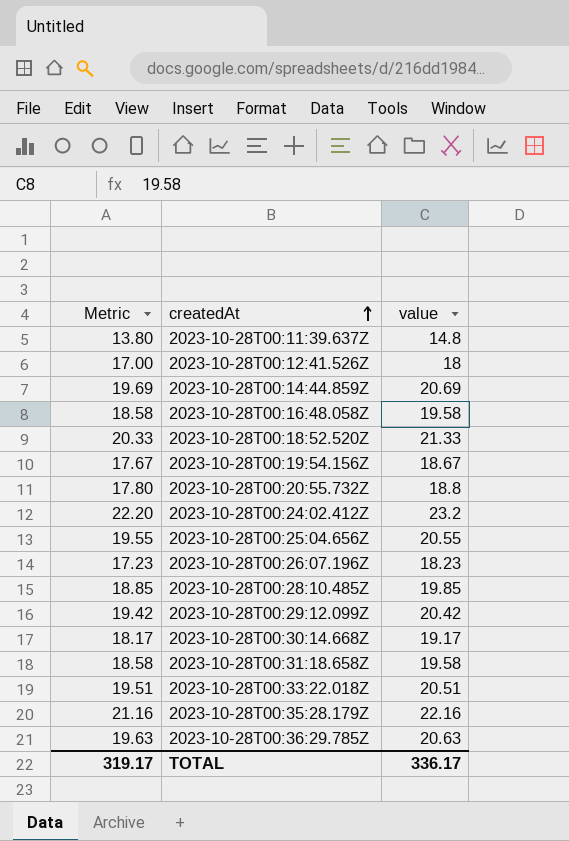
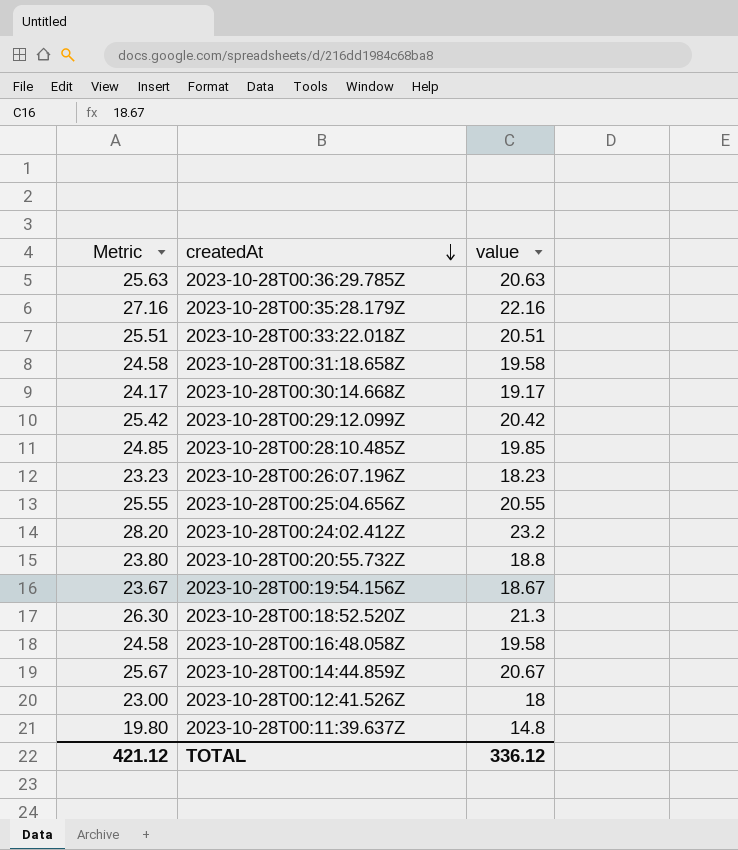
row order: createdAt ascending -> createdAt descending
column Metric | formula: [value] - 1 -> [value] + 5
2023-10-28T00:18:52.520Z | value: 21.33 -> 21.3
2023-10-28T00:14:44.859Z | value: 20.69 -> 20.67
TOTAL | Metric: 319.17 -> 421.12
TOTAL | value: 336.17 -> 336.12

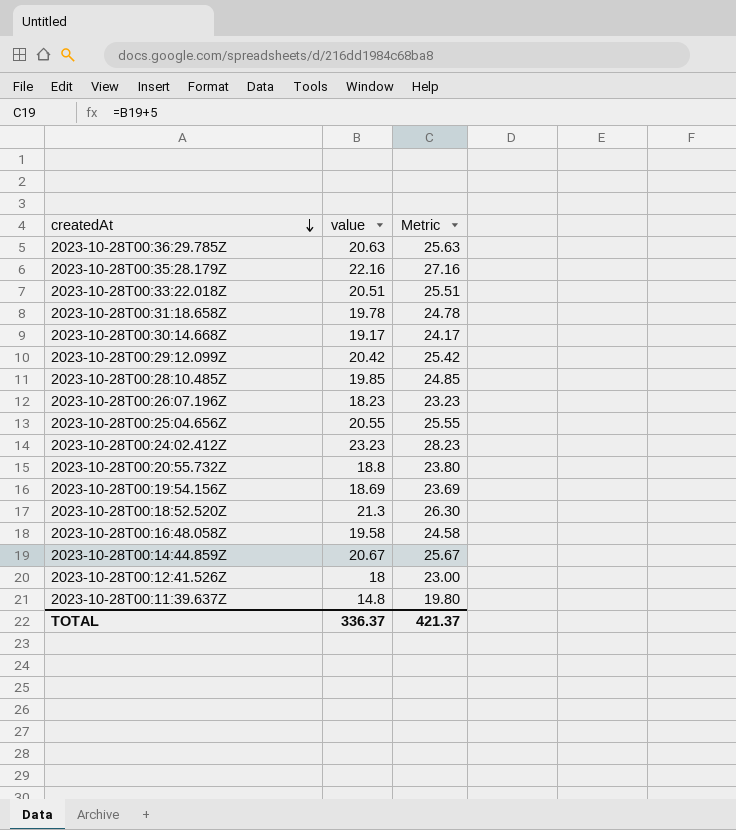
column Metric | position: 1 -> 3
2023-10-28T00:31:18.658Z | value: 19.58 -> 19.78
2023-10-28T00:31:18.658Z | Metric: 24.58 -> 24.78
2023-10-28T00:24:02.412Z | value: 23.2 -> 23.23
2023-10-28T00:24:02.412Z | Metric: 28.20 -> 28.23
2023-10-28T00:19:54.156Z | value: 18.67 -> 18.69
2023-10-28T00:19:54.156Z | Metric: 23.67 -> 23.69
TOTAL | value: 336.12 -> 336.37
TOTAL | Metric: 421.12 -> 421.37

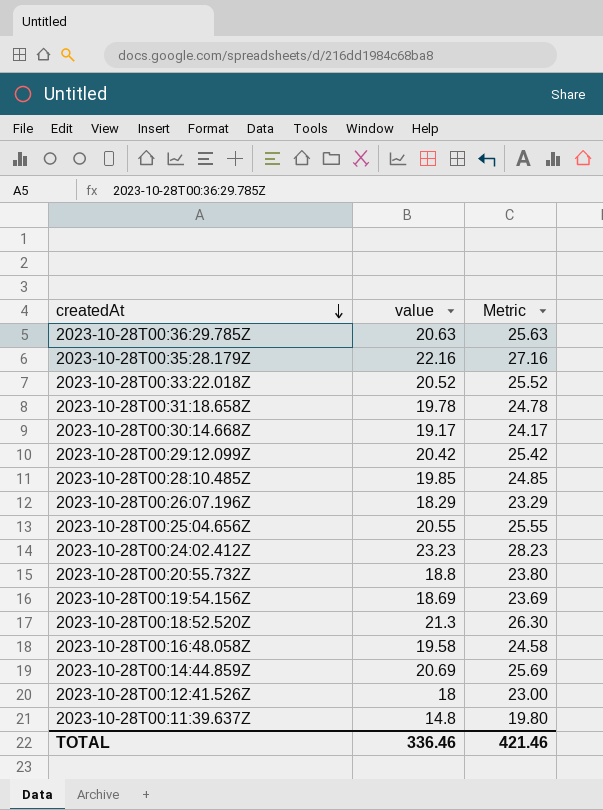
2023-10-28T00:33:22.018Z | value: 20.51 -> 20.52
2023-10-28T00:33:22.018Z | Metric: 25.51 -> 25.52
2023-10-28T00:26:07.196Z | value: 18.23 -> 18.29
2023-10-28T00:26:07.196Z | Metric: 23.23 -> 23.29
2023-10-28T00:14:44.859Z | value: 20.67 -> 20.69
2023-10-28T00:14:44.859Z | Metric: 25.67 -> 25.69
TOTAL | value: 336.37 -> 336.46
TOTAL | Metric: 421.37 -> 421.46

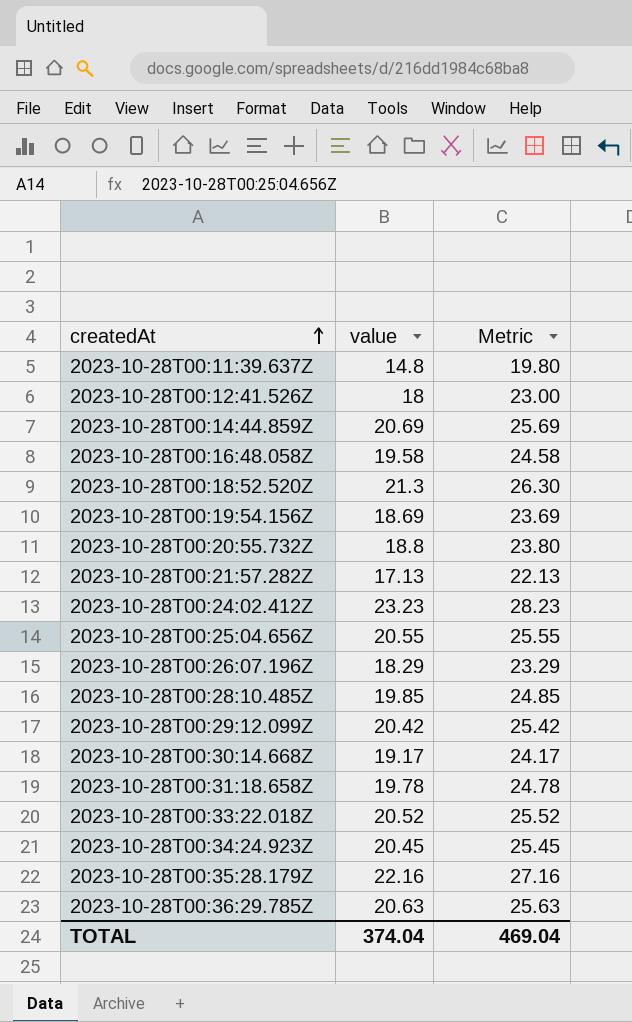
row order: createdAt descending -> createdAt ascending
row 2023-10-28T00:21:57.282Z: none -> 17.13 | 22.13
row 2023-10-28T00:34:24.923Z: none -> 20.45 | 25.45
TOTAL | value: 336.46 -> 374.04
TOTAL | Metric: 421.46 -> 469.04

